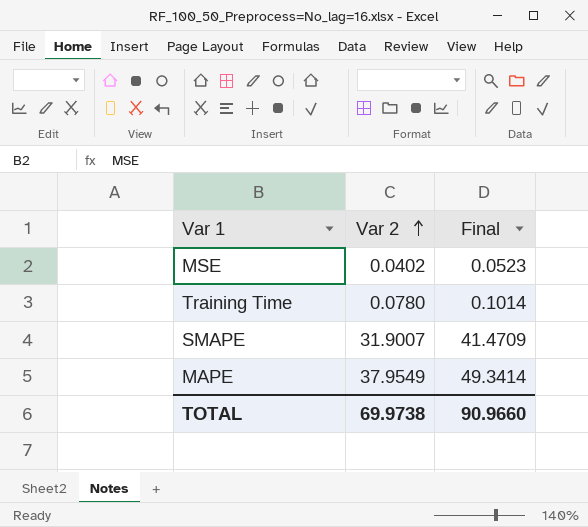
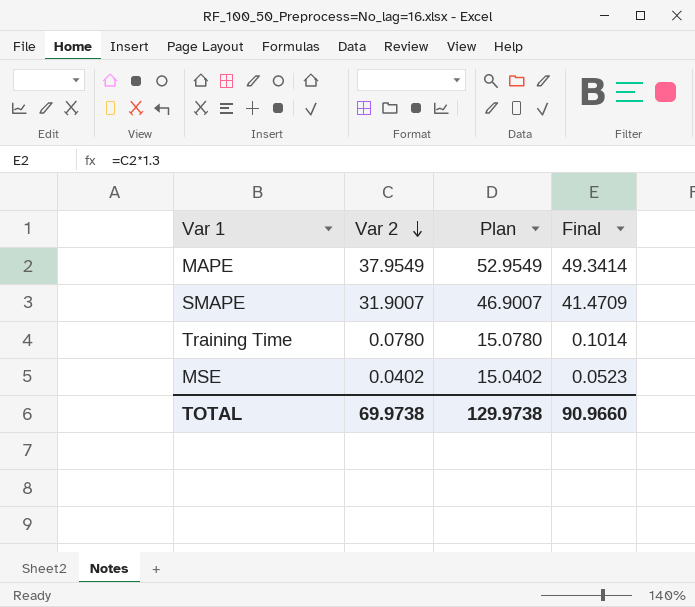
row order: Var 2 ascending -> Var 2 descending
column Plan | formula: none -> [Var 2] + 15

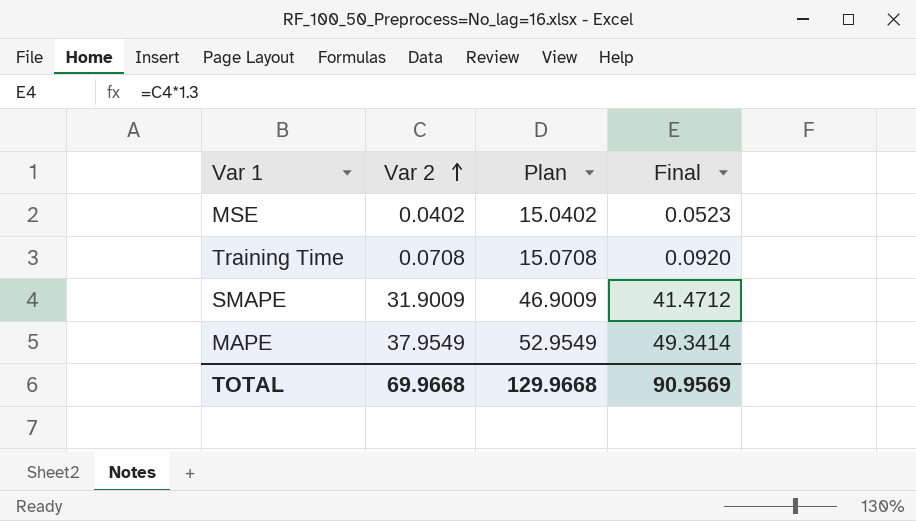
row order: Var 2 descending -> Var 2 ascending
Training Time | Var 2: 0.0780 -> 0.0708
Training Time | Plan: 15.0780 -> 15.0708
Training Time | Final: 0.1014 -> 0.0920
SMAPE | Var 2: 31.9007 -> 31.9009
SMAPE | Plan: 46.9007 -> 46.9009
SMAPE | Final: 41.4709 -> 41.4712
TOTAL | Var 2: 69.9738 -> 69.9668
TOTAL | Plan: 129.9738 -> 129.9668
TOTAL | Final: 90.9660 -> 90.9569

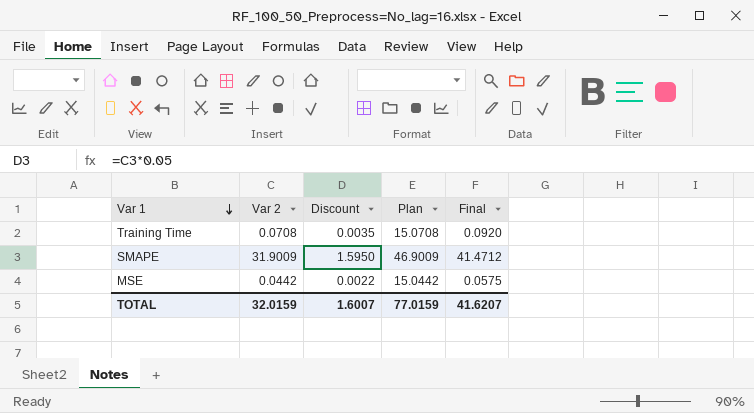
row order: Var 2 ascending -> Var 1 descending
column Discount | formula: none -> [Var 2] * 0.05
row MAPE: 37.9549 | 52.9549 | 49.3414 -> none
MSE | Var 2: 0.0402 -> 0.0442
MSE | Plan: 15.0402 -> 15.0442
MSE | Final: 0.0523 -> 0.0575
TOTAL | Var 2: 69.9668 -> 32.0159
TOTAL | Plan: 129.9668 -> 77.0159
TOTAL | Final: 90.9569 -> 41.6207

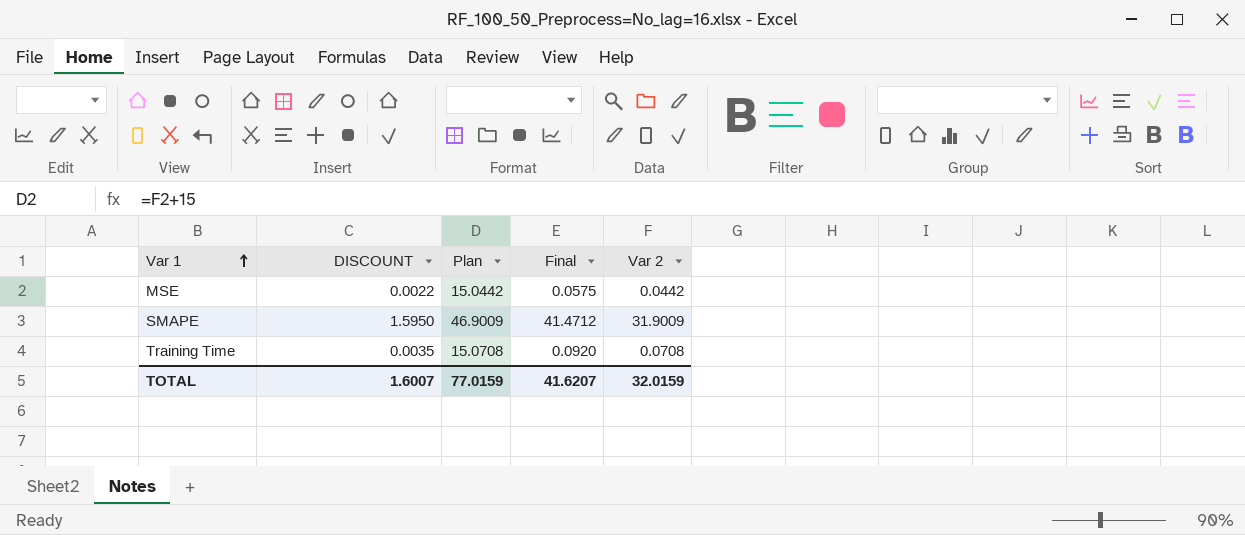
row order: Var 1 descending -> Var 1 ascending
column name: Discount -> DISCOUNT
column Var 2 | position: 2 -> 5

